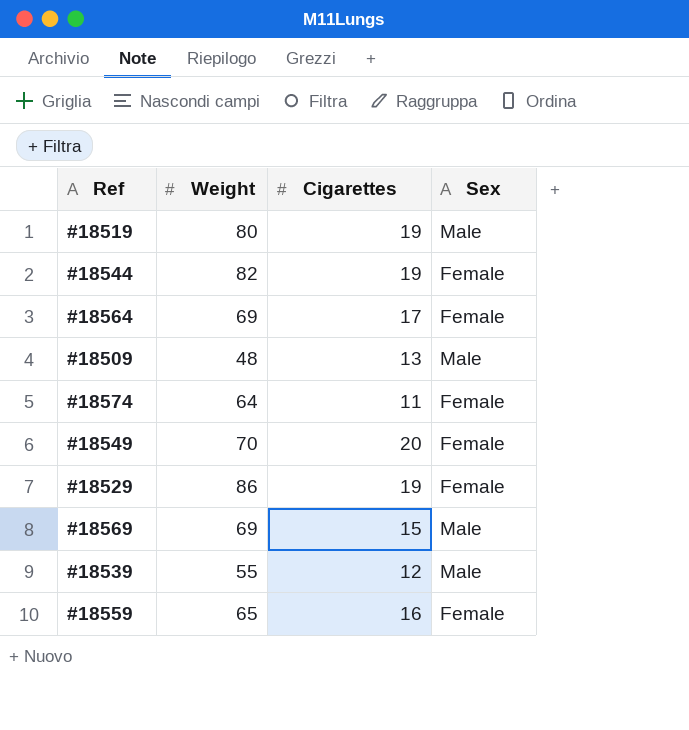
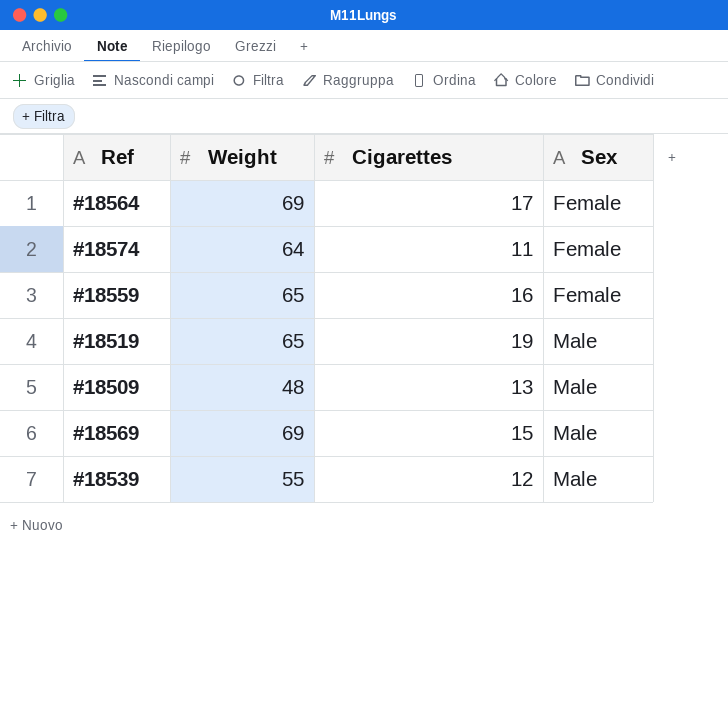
row order: none -> Sex ascending
row #18544: 82 | 19 | Female -> none
row #18549: 70 | 20 | Female -> none
row #18529: 86 | 19 | Female -> none
#18519 | Weight: 80 -> 65

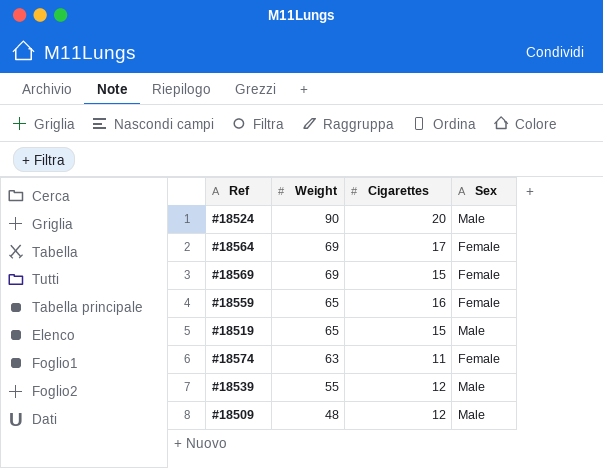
row order: Sex ascending -> Weight descending
row #18524: none -> 90 | 20 | Male
#18569 | Sex: Male -> Female
#18519 | Cigarettes: 19 -> 15
#18574 | Weight: 64 -> 63
#18509 | Cigarettes: 13 -> 12

